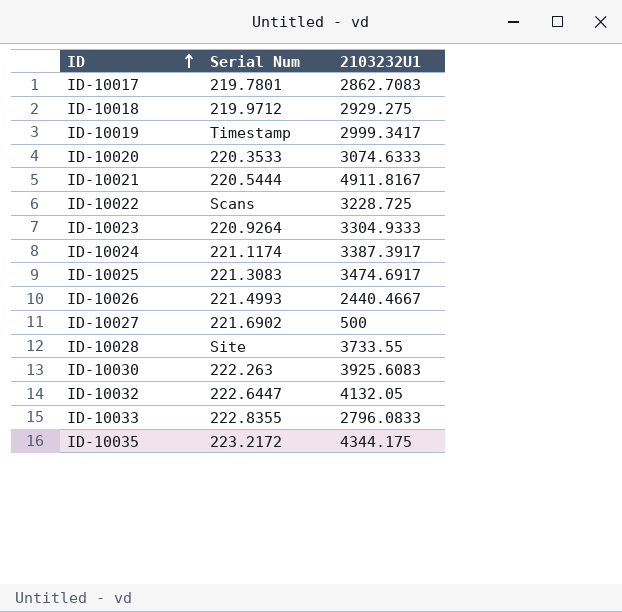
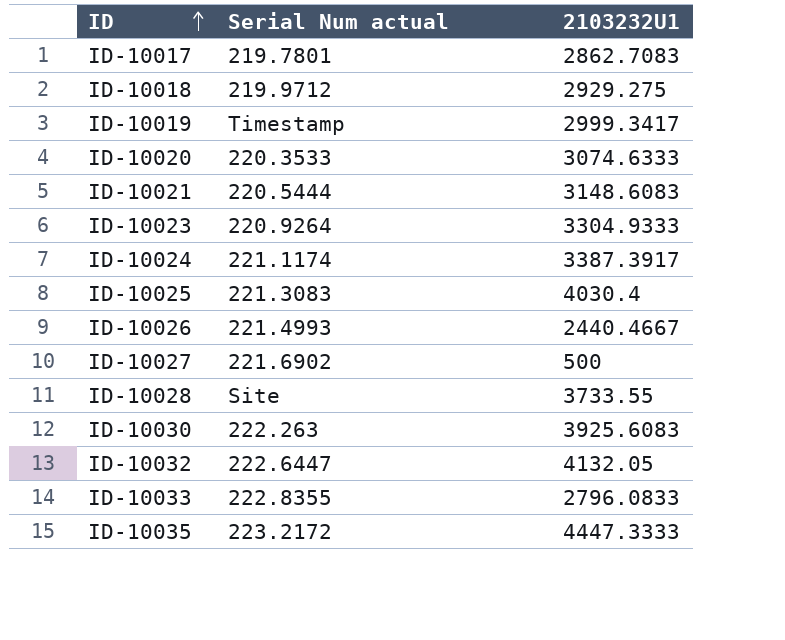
column name: Serial Num -> Serial Num actual
row ID-10022: Scans | 3228.725 -> none
ID-10021 | 2103232U1: 4911.8167 -> 3148.6083
ID-10025 | 2103232U1: 3474.6917 -> 4030.4
ID-10035 | 2103232U1: 4344.175 -> 4447.3333

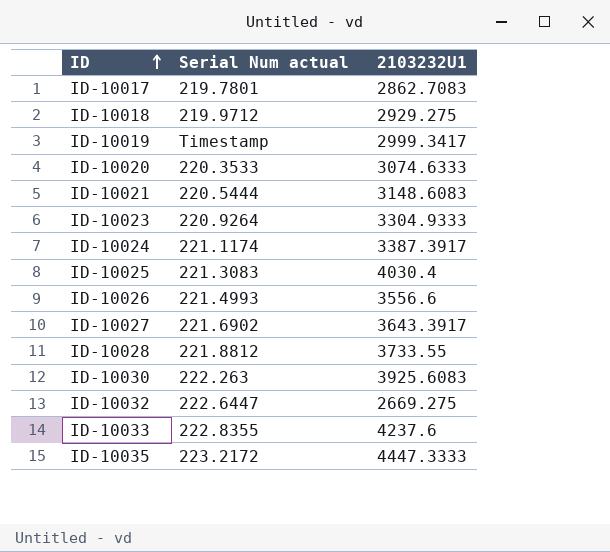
ID-10026 | 2103232U1: 2440.4667 -> 3556.6
ID-10027 | 2103232U1: 500 -> 3643.3917
ID-10028 | Serial Num actual: Site -> 221.8812
ID-10032 | 2103232U1: 4132.05 -> 2669.275
ID-10033 | 2103232U1: 2796.0833 -> 4237.6

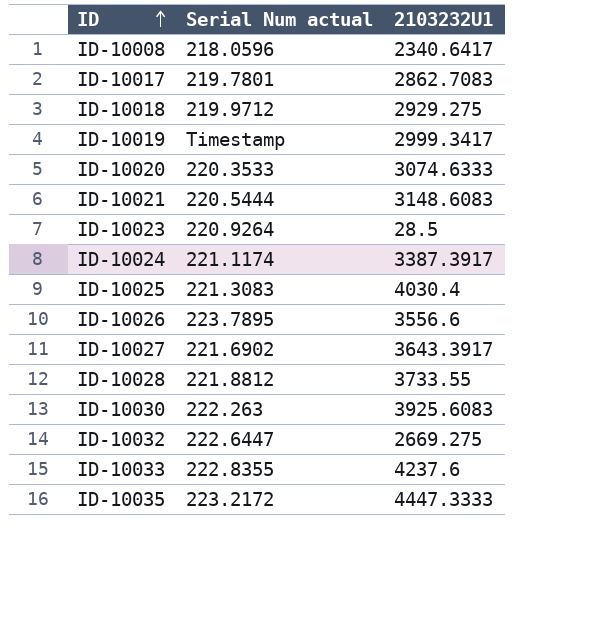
row ID-10008: none -> 218.0596 | 2340.6417
ID-10023 | 2103232U1: 3304.9333 -> 28.5
ID-10026 | Serial Num actual: 221.4993 -> 223.7895

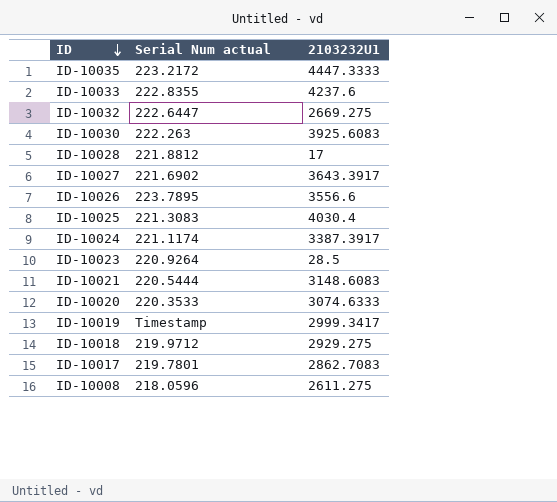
row order: ID ascending -> ID descending
ID-10028 | 2103232U1: 3733.55 -> 17
ID-10008 | 2103232U1: 2340.6417 -> 2611.275

